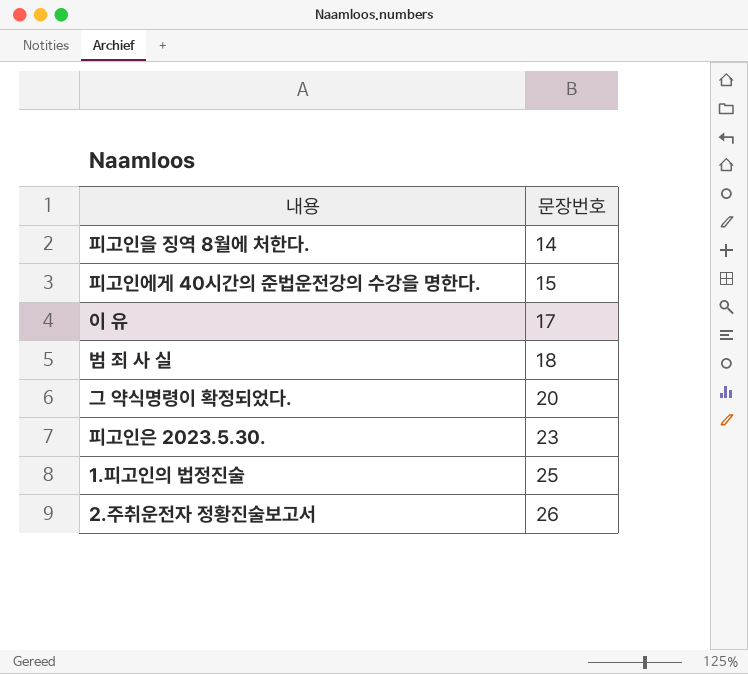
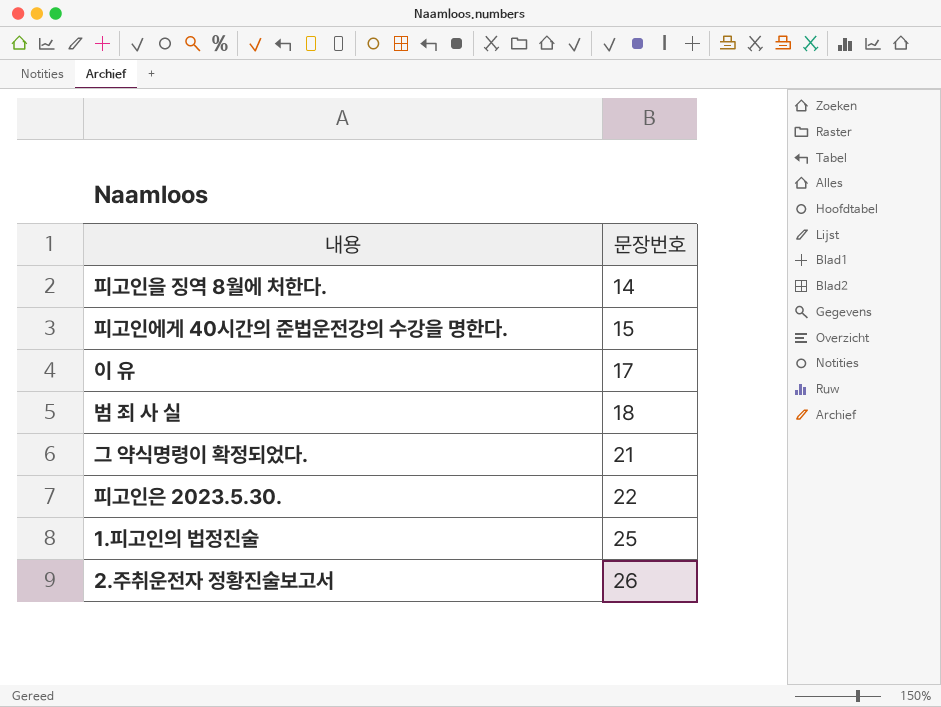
그 약식명령이 확정되었다. | 문장번호: 20 -> 21
피고인은 2023.5.30. | 문장번호: 23 -> 22

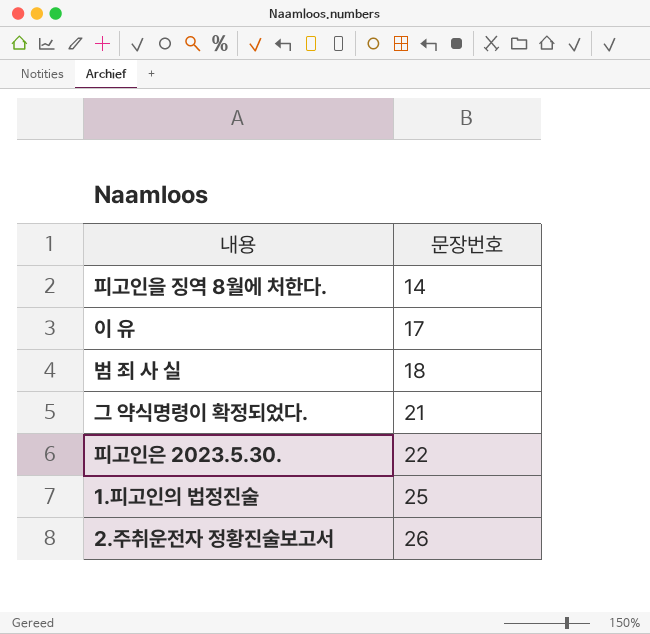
row 피고인에게 40시간의 준법운전강의 수강을 명한다.: 15 -> none

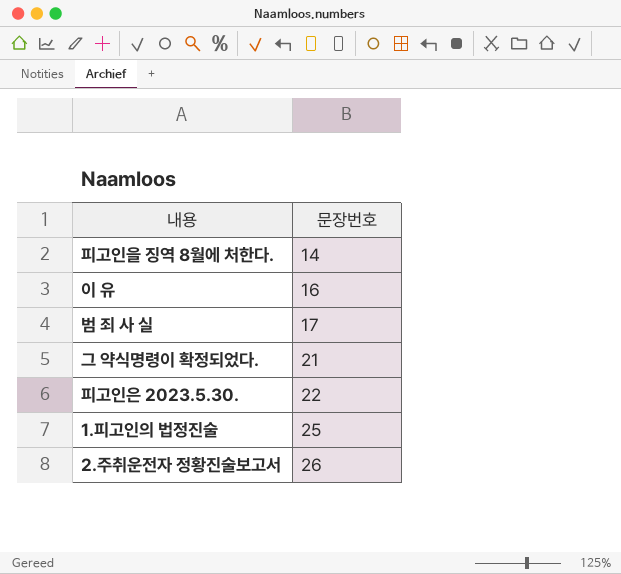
이 유 | 문장번호: 17 -> 16
범 죄 사 실 | 문장번호: 18 -> 17

